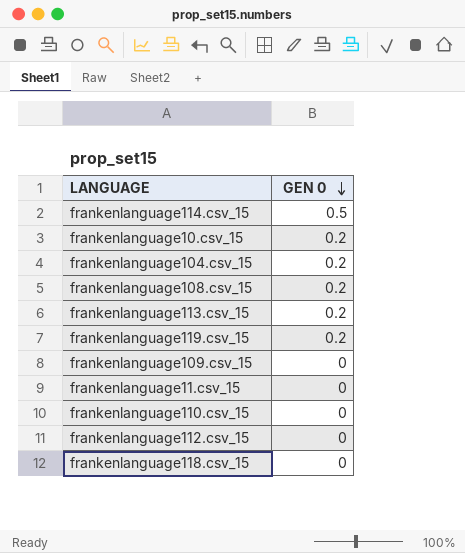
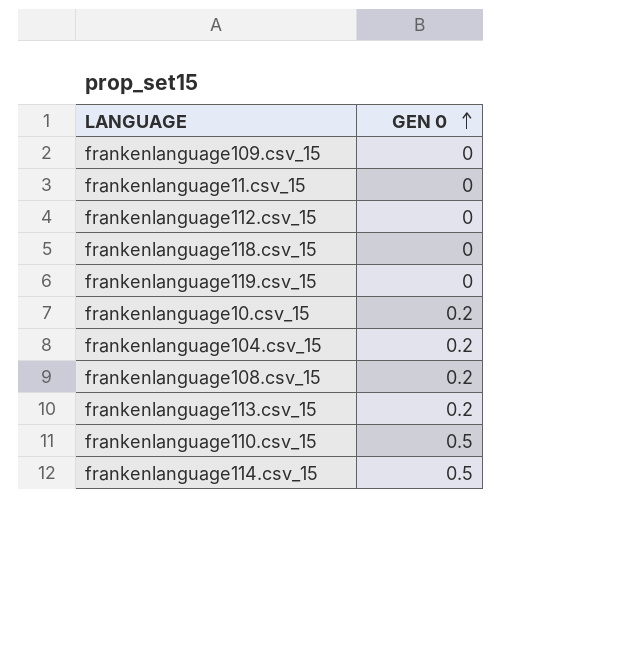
row order: GEN 0 descending -> GEN 0 ascending
frankenlanguage119.csv_15 | GEN 0: 0.2 -> 0
frankenlanguage110.csv_15 | GEN 0: 0 -> 0.5

